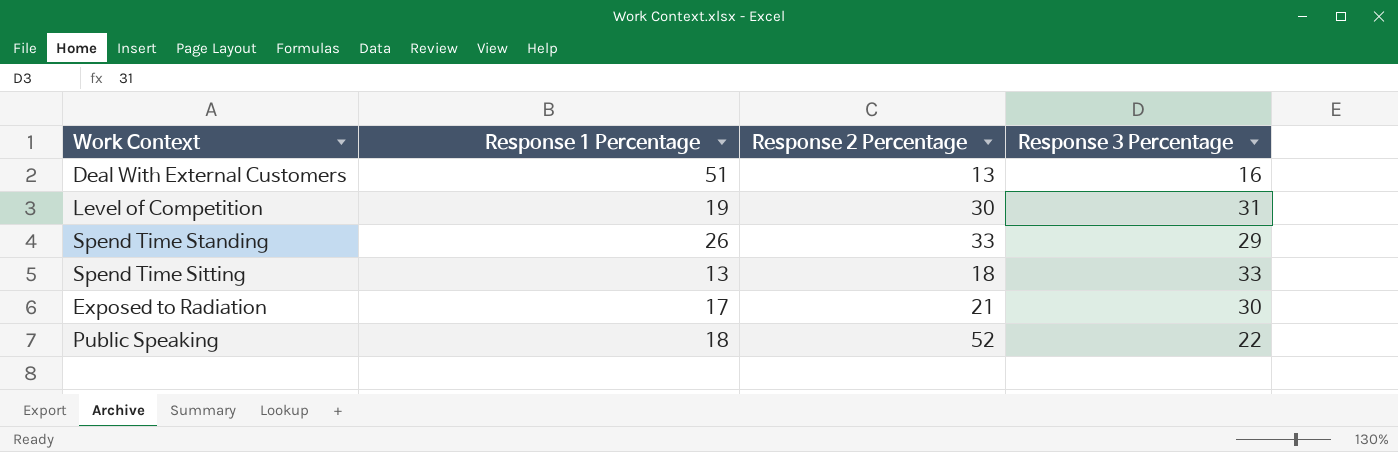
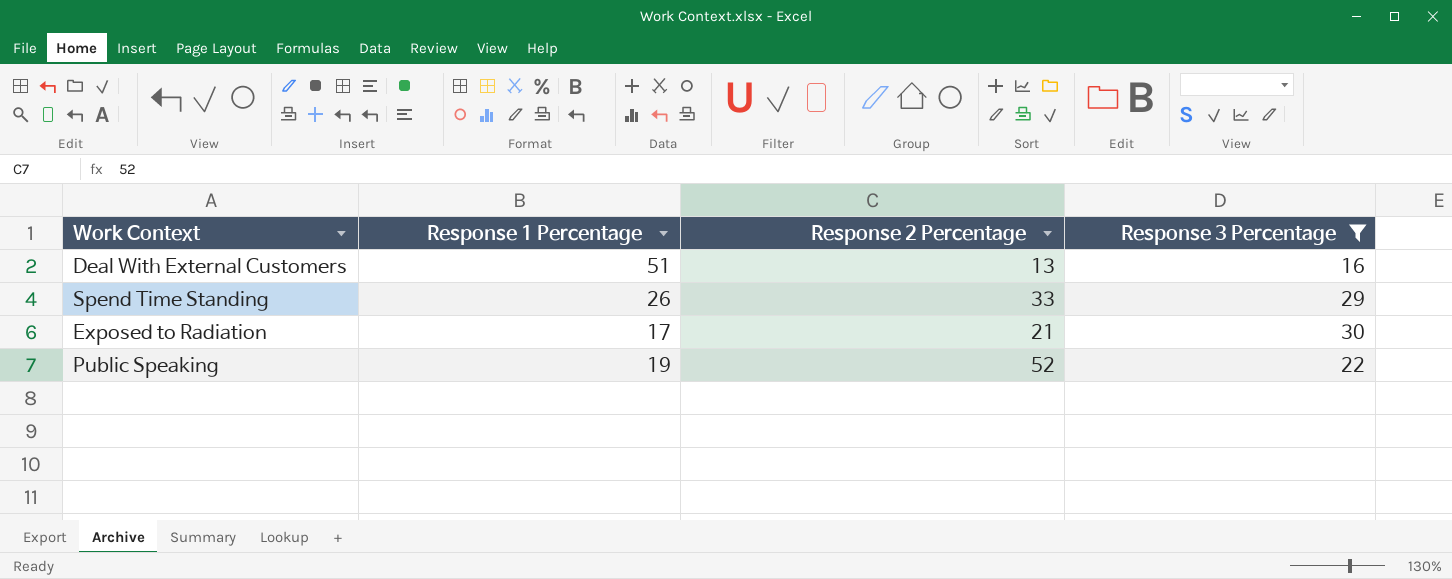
filter: none -> Response 3 Percentage <= 30
Public Speaking | Response 1 Percentage: 18 -> 19

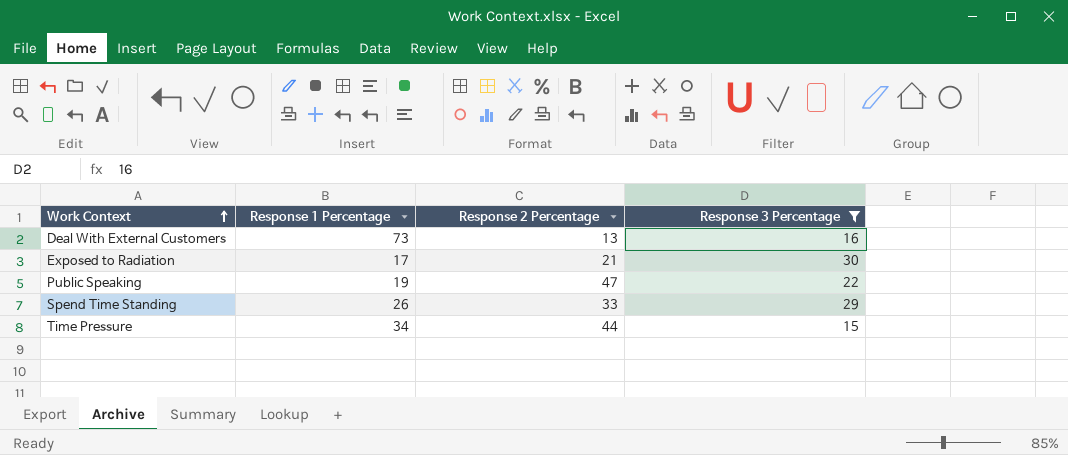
row order: none -> Work Context ascending
Deal With External Customers | Response 1 Percentage: 51 -> 73
Public Speaking | Response 2 Percentage: 52 -> 47
row Time Pressure: none -> 34 | 44 | 15

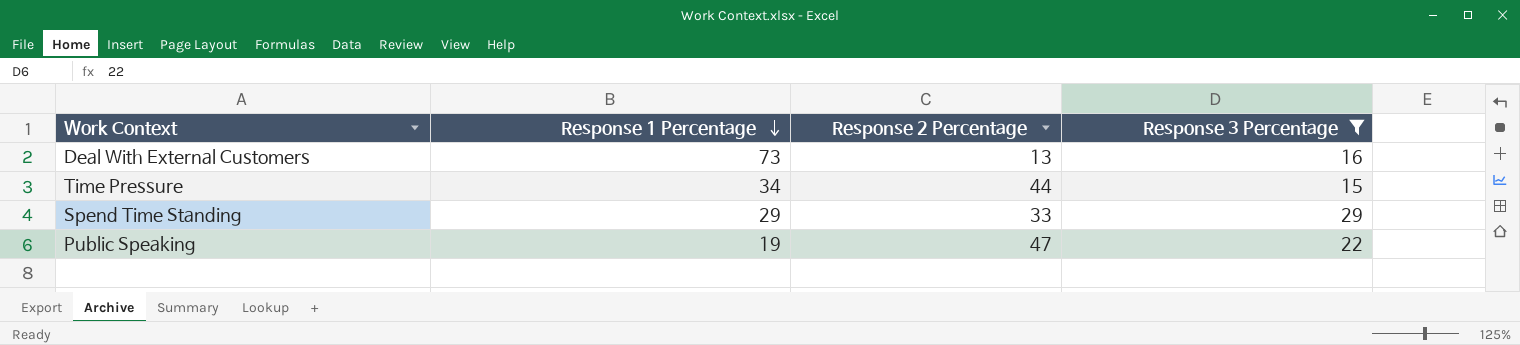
row order: Work Context ascending -> Response 1 Percentage descending
row Exposed to Radiation: 17 | 21 | 30 -> none
Spend Time Standing | Response 1 Percentage: 26 -> 29

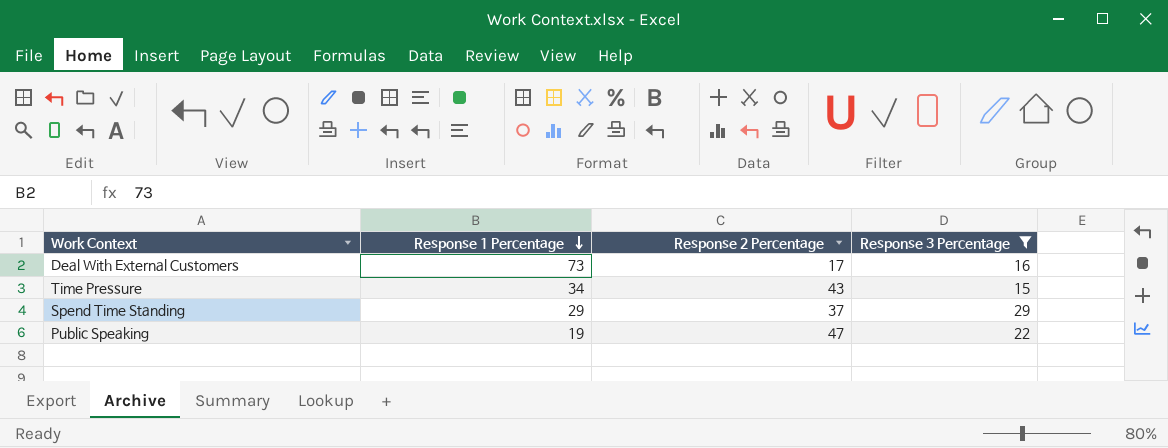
Deal With External Customers | Response 2 Percentage: 13 -> 17
Time Pressure | Response 2 Percentage: 44 -> 43
Spend Time Standing | Response 2 Percentage: 33 -> 37

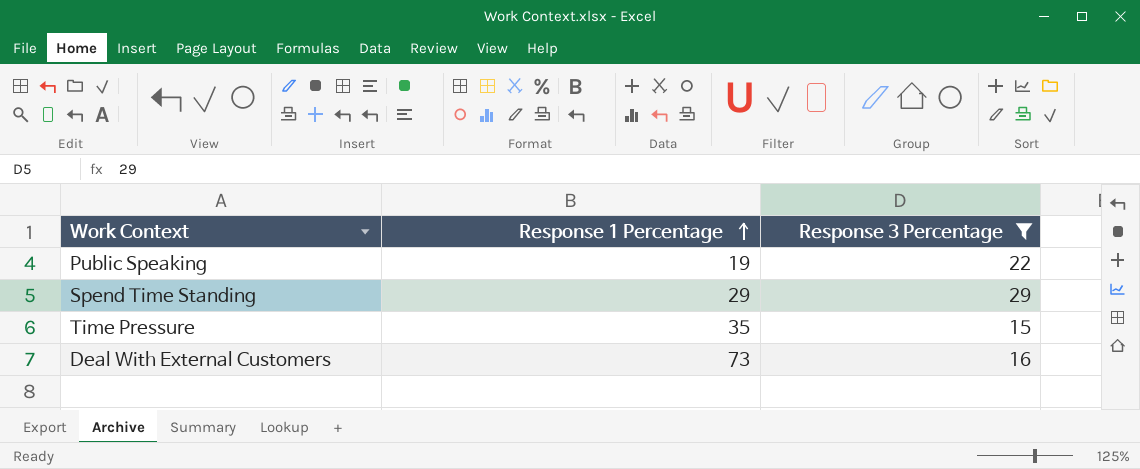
row order: Response 1 Percentage descending -> Response 1 Percentage ascending
column Response 2 Percentage | position: 3 -> none
Time Pressure | Response 1 Percentage: 34 -> 35

